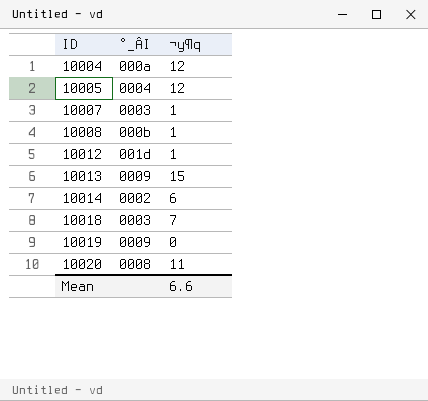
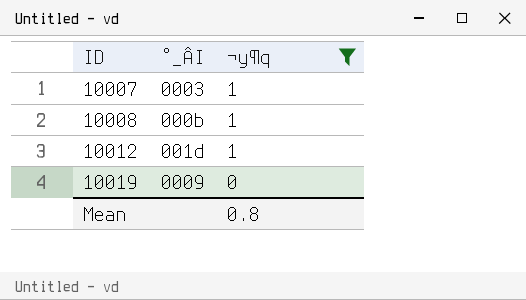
filter: none -> ¬y¶q <= 1
Mean | ¬y¶q: 6.6 -> 0.8

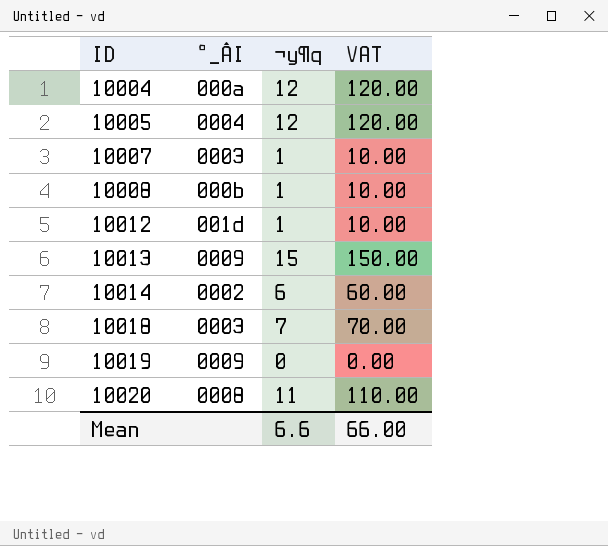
filter: ¬y¶q <= 1 -> none
column VAT | formula: none -> [¬y¶q] * 10
Mean | ¬y¶q: 0.8 -> 6.6

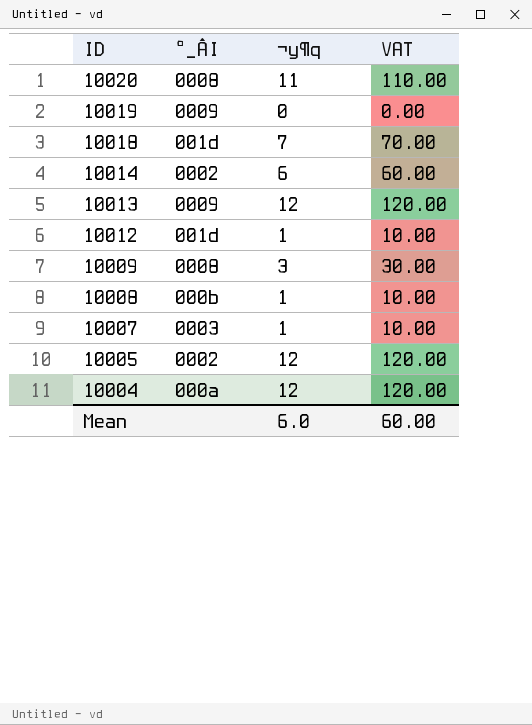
row order: ID ascending -> ID descending
10018 | °_ÂI: 0003 -> 001d
10013 | ¬y¶q: 15 -> 12
10013 | VAT: 150.00 -> 120.00
row 10009: none -> 0008 | 3 | 30.00
10005 | °_ÂI: 0004 -> 0002
Mean | ¬y¶q: 6.6 -> 6.0
Mean | VAT: 66.00 -> 60.00

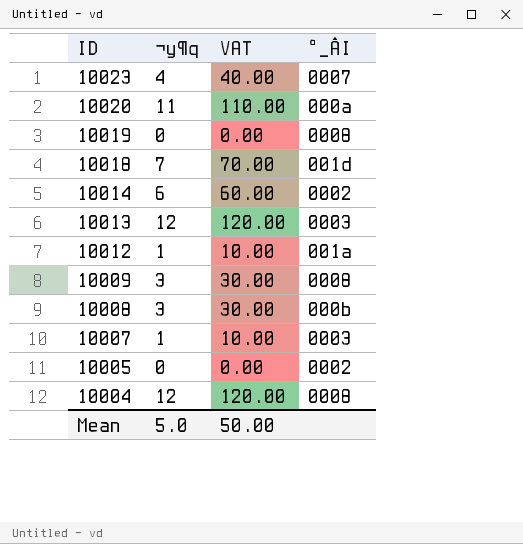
column °_ÂI | position: 2 -> 4
row 10023: none -> 4 | 40.00 | 0007
10020 | °_ÂI: 0008 -> 000a
10019 | °_ÂI: 0009 -> 0008
10013 | °_ÂI: 0009 -> 0003
10012 | °_ÂI: 001d -> 001a
10008 | ¬y¶q: 1 -> 3
10008 | VAT: 10.00 -> 30.00
10005 | ¬y¶q: 12 -> 0
10005 | VAT: 120.00 -> 0.00
10004 | °_ÂI: 000a -> 0008
Mean | ¬y¶q: 6.0 -> 5.0
Mean | VAT: 60.00 -> 50.00

